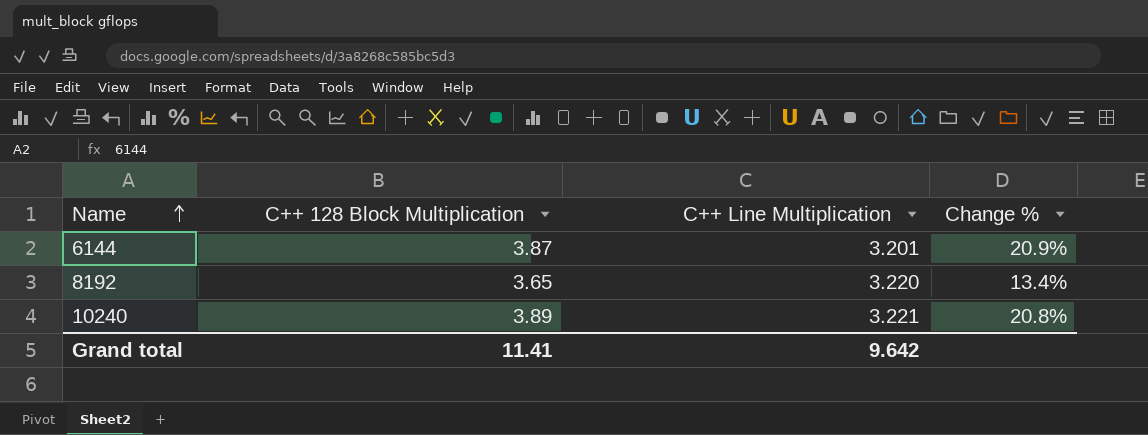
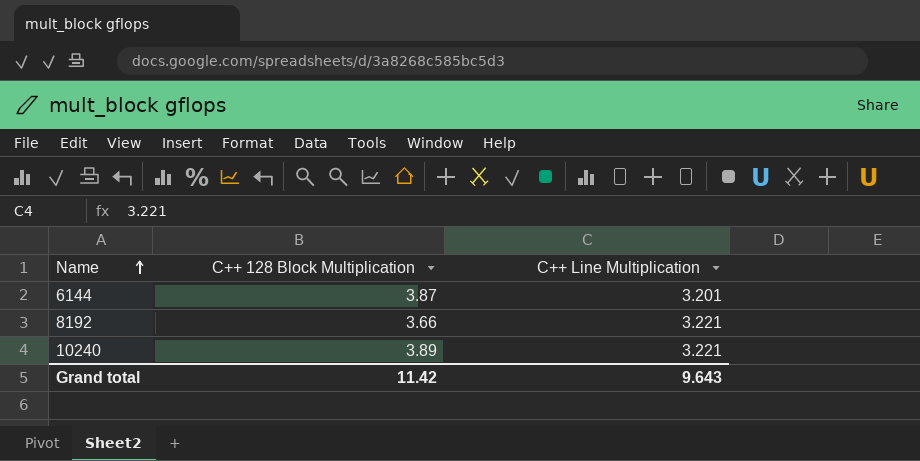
column Change % | formula: ([C++ 128 Block Multiplication] - [C++ Line Multiplication]) / [C++ Line Multiplication] -> none
8192 | C++ 128 Block Multiplication: 3.65 -> 3.66
8192 | C++ Line Multiplication: 3.220 -> 3.221
Grand total | C++ 128 Block Multiplication: 11.41 -> 11.42
Grand total | C++ Line Multiplication: 9.642 -> 9.643

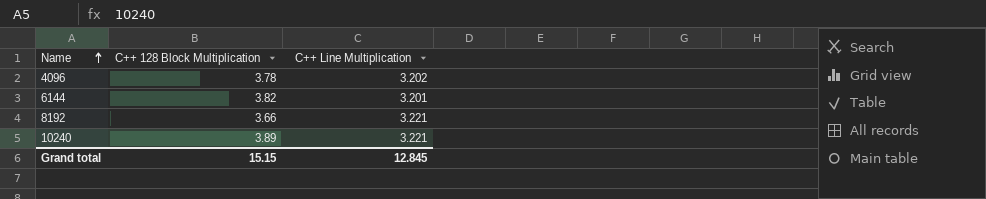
row 4096: none -> 3.78 | 3.202
6144 | C++ 128 Block Multiplication: 3.87 -> 3.82
Grand total | C++ 128 Block Multiplication: 11.42 -> 15.15
Grand total | C++ Line Multiplication: 9.643 -> 12.845

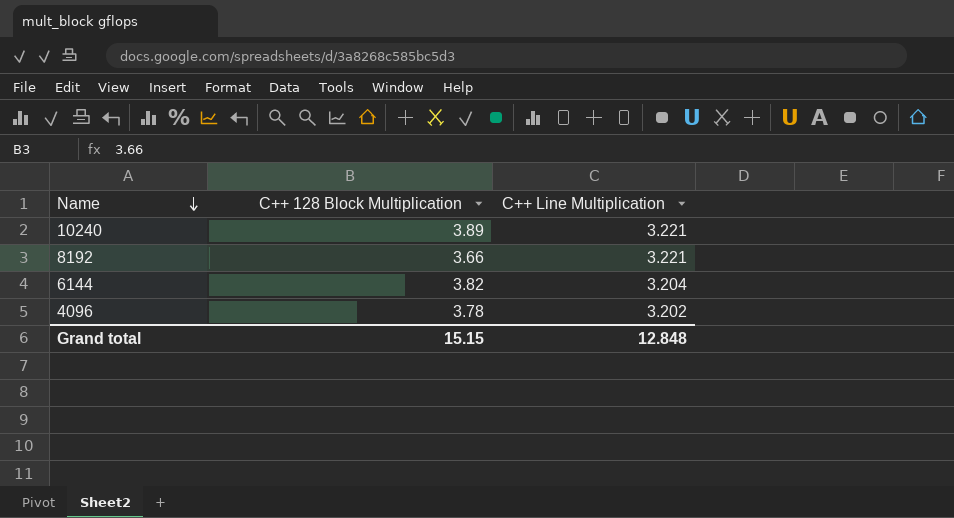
row order: Name ascending -> Name descending
6144 | C++ Line Multiplication: 3.201 -> 3.204
Grand total | C++ Line Multiplication: 12.845 -> 12.848

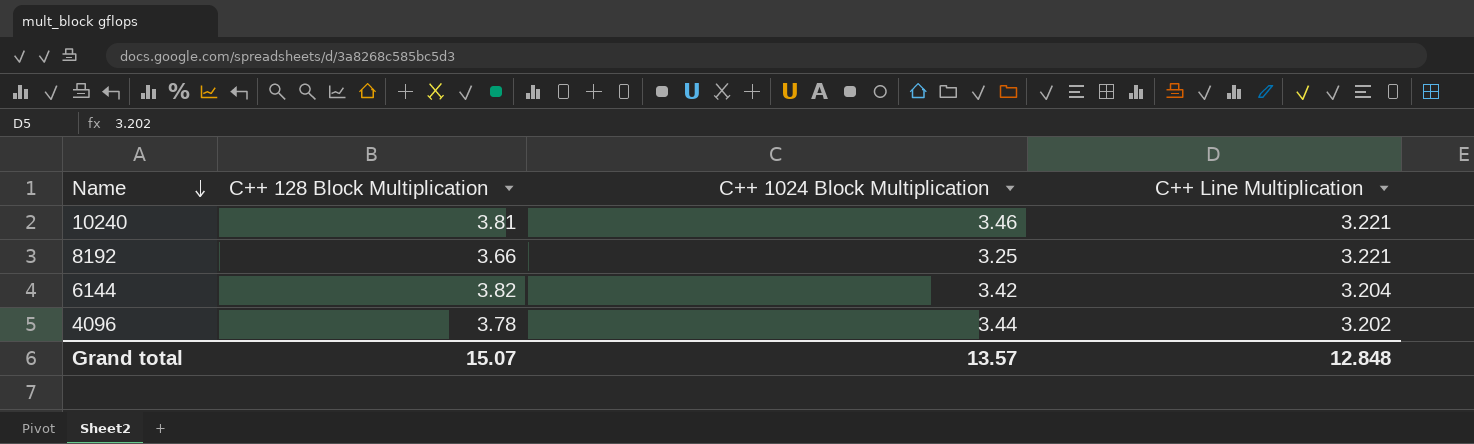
column C++ 1024 Block Multiplication | position: none -> 3
10240 | C++ 128 Block Multiplication: 3.89 -> 3.81
Grand total | C++ 128 Block Multiplication: 15.15 -> 15.07

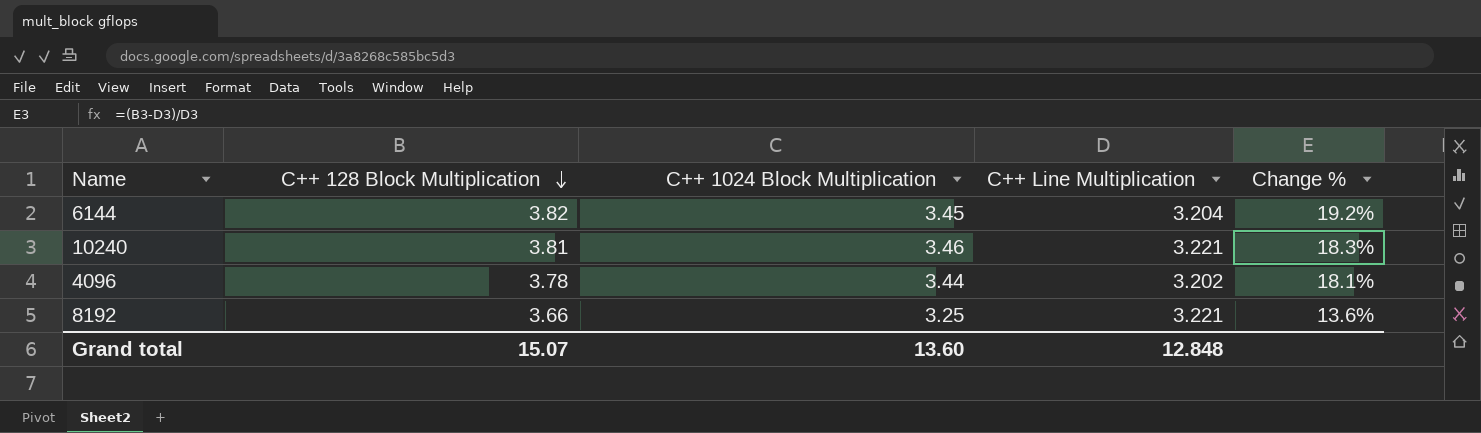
row order: Name descending -> C++ 128 Block Multiplication descending
column Change % | formula: none -> ([C++ 128 Block Multiplication] - [C++ Line Multiplication]) / [C++ Line Multiplication]
6144 | C++ 1024 Block Multiplication: 3.42 -> 3.45
Grand total | C++ 1024 Block Multiplication: 13.57 -> 13.60

